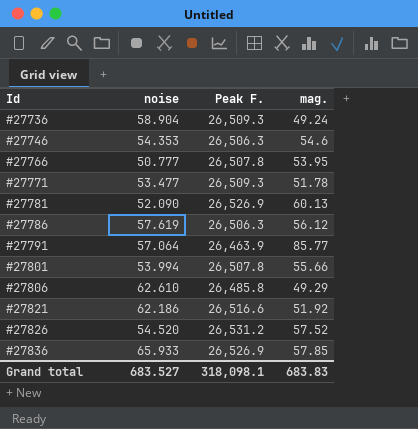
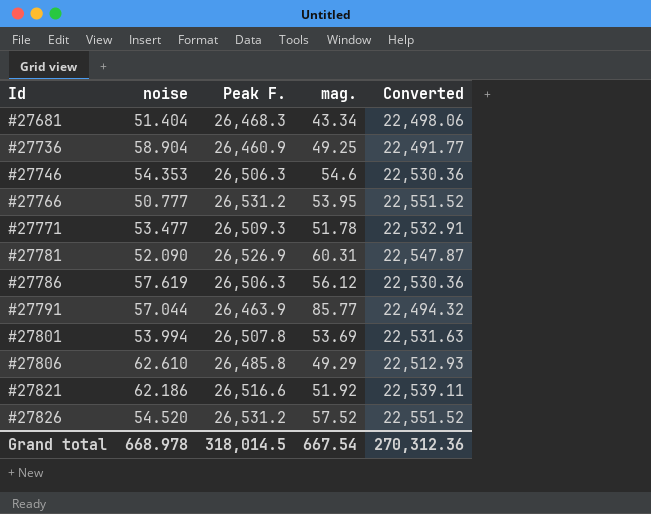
column Converted | formula: none -> [Peak F.] * 0.85
row #27836: 65.933 | 26,526.9 | 57.85 -> none
row #27681: none -> 51.404 | 26,468.3 | 43.34 | 22,498.06
#27736 | Peak F.: 26,509.3 -> 26,460.9
#27736 | mag.: 49.24 -> 49.25
#27766 | Peak F.: 26,507.8 -> 26,531.2
#27781 | mag.: 60.13 -> 60.31
#27791 | noise: 57.064 -> 57.044
#27801 | mag.: 55.66 -> 53.69
Grand total | noise: 683.527 -> 668.978
Grand total | Peak F.: 318,098.1 -> 318,014.5
Grand total | mag.: 683.83 -> 667.54

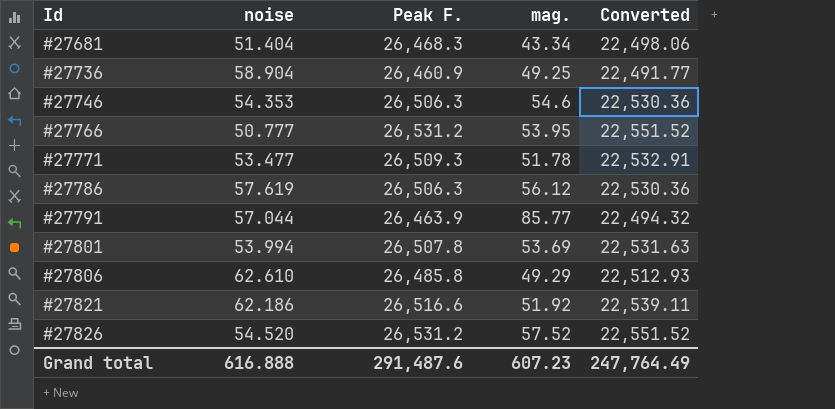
row #27781: 52.090 | 26,526.9 | 60.31 | 22,547.87 -> none
Grand total | noise: 668.978 -> 616.888
Grand total | Peak F.: 318,014.5 -> 291,487.6
Grand total | mag.: 667.54 -> 607.23
Grand total | Converted: 270,312.36 -> 247,764.49

